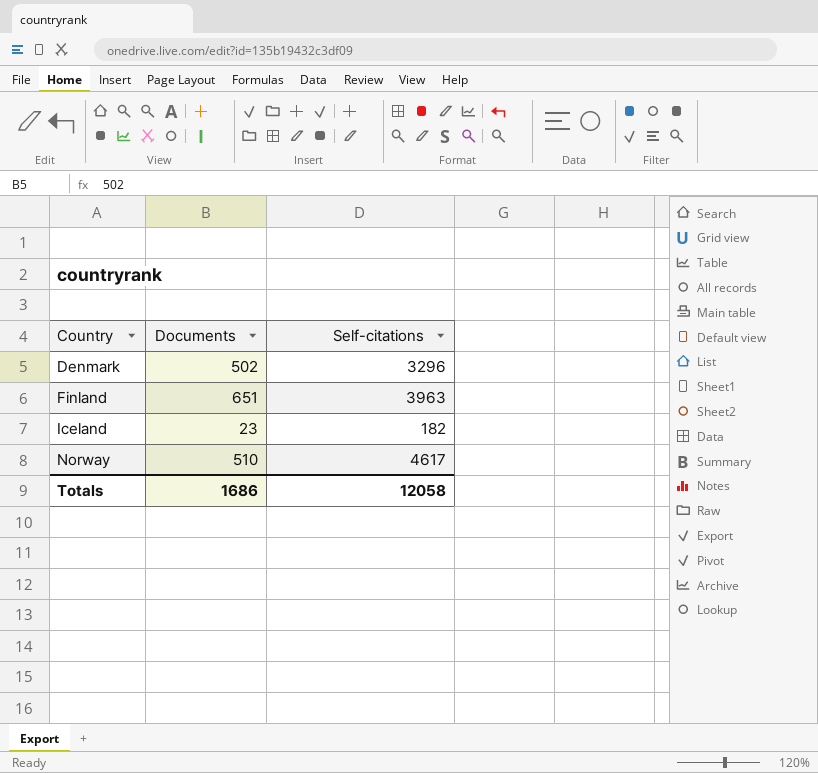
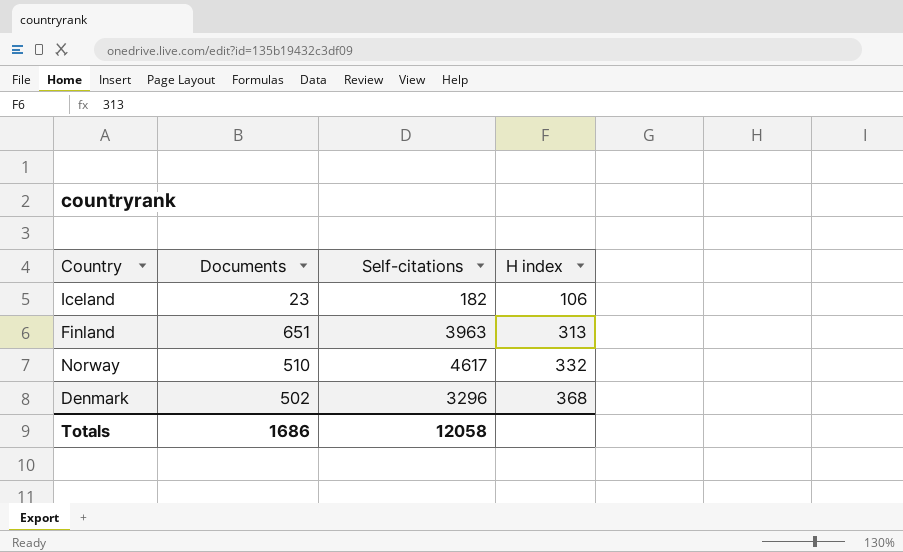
row order: Country ascending -> H index ascending
column H index | position: none -> 4

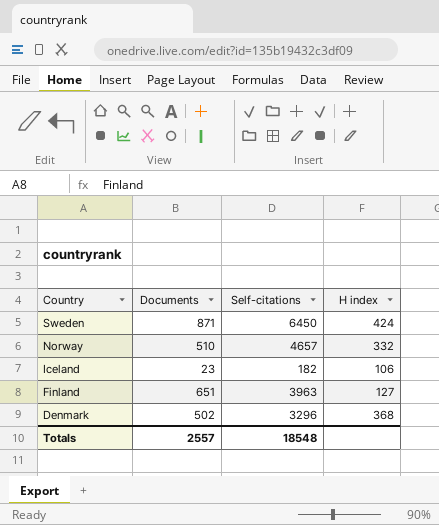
row order: H index ascending -> Country descending
row Sweden: none -> 871 | 6450 | 424
Norway | Self-citations: 4617 -> 4657
Finland | H index: 313 -> 127
Totals | Documents: 1686 -> 2557
Totals | Self-citations: 12058 -> 18548

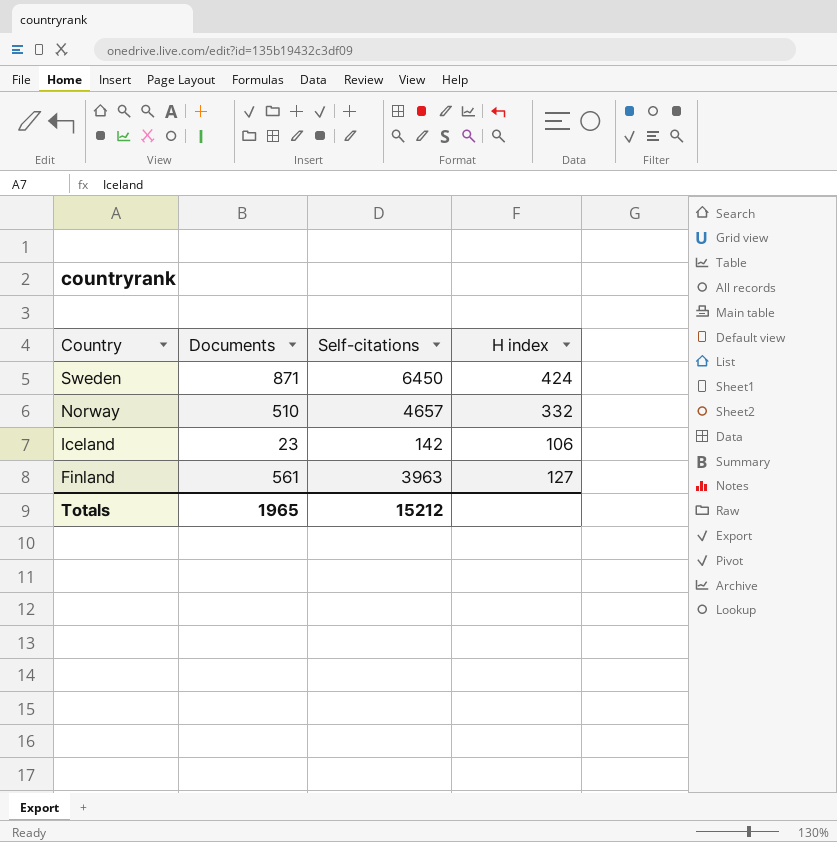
row Denmark: 502 | 3296 | 368 -> none
Iceland | Self-citations: 182 -> 142
Finland | Documents: 651 -> 561
Totals | Documents: 2557 -> 1965
Totals | Self-citations: 18548 -> 15212

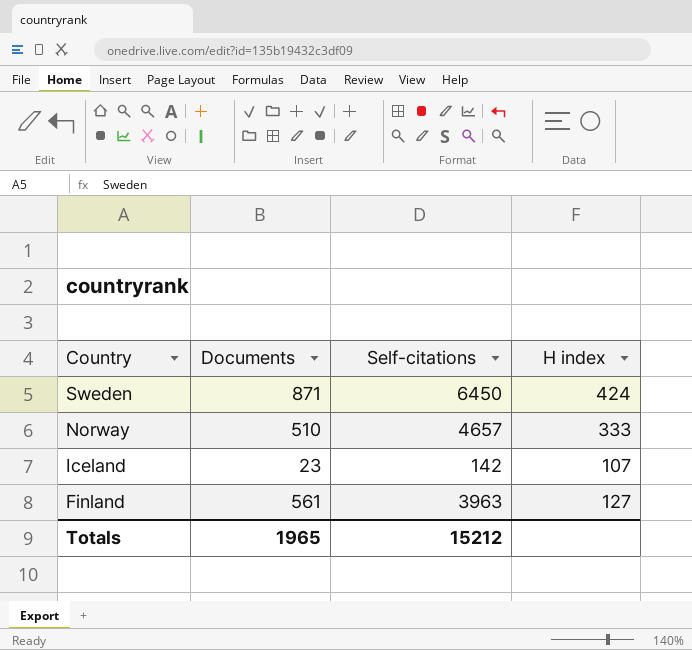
Norway | H index: 332 -> 333
Iceland | H index: 106 -> 107

